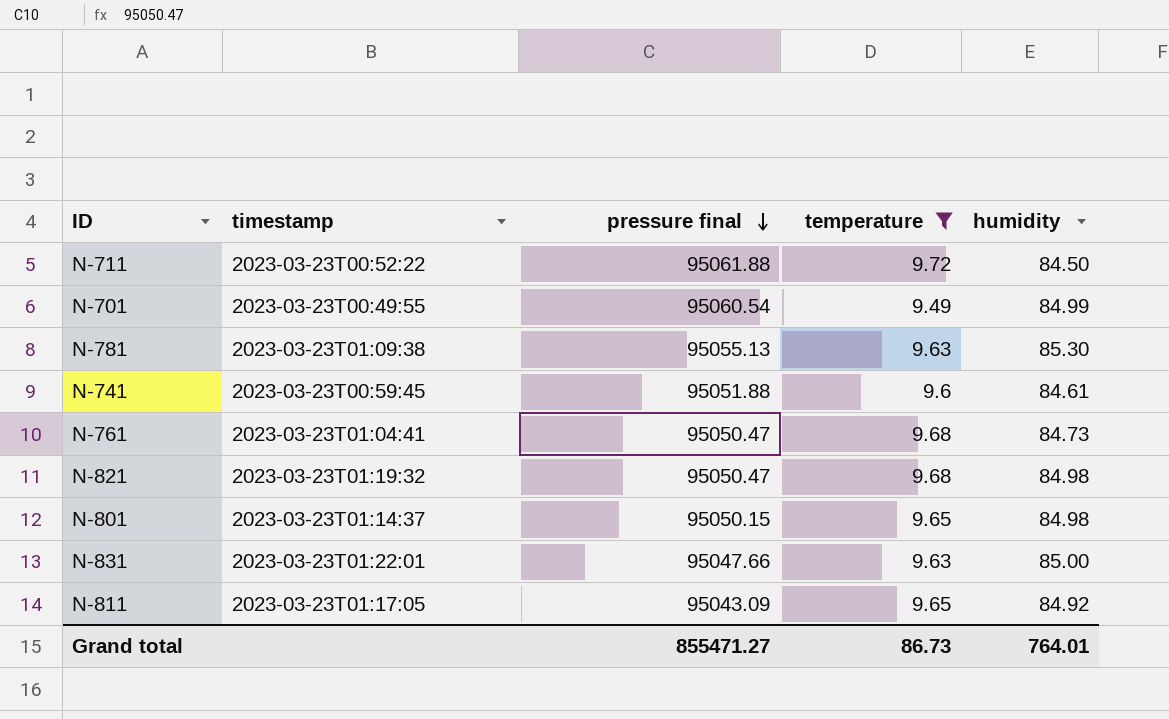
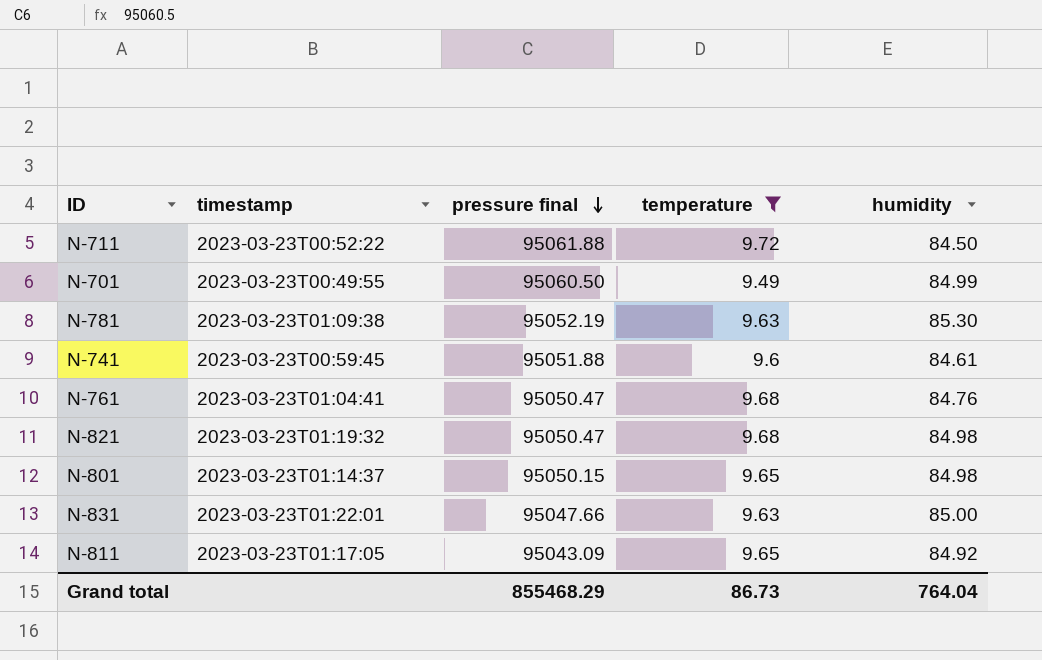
N-701 | pressure final: 95060.54 -> 95060.50
N-781 | pressure final: 95055.13 -> 95052.19
N-761 | humidity: 84.73 -> 84.76
Grand total | pressure final: 855471.27 -> 855468.29
Grand total | humidity: 764.01 -> 764.04

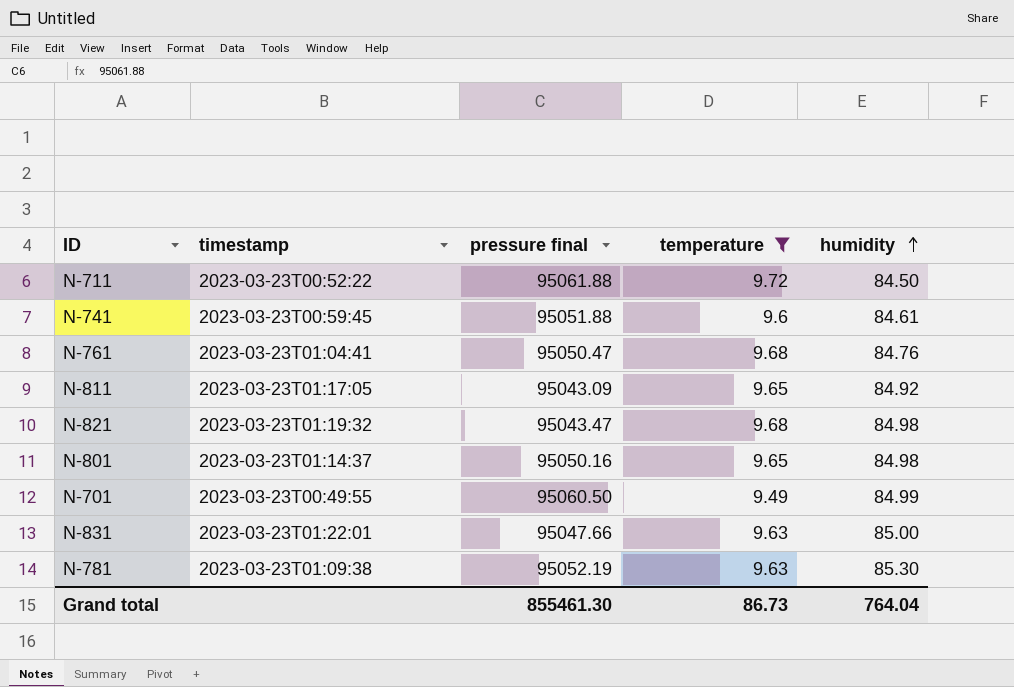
row order: pressure final descending -> humidity ascending
N-821 | pressure final: 95050.47 -> 95043.47
N-801 | pressure final: 95050.15 -> 95050.16
Grand total | pressure final: 855468.29 -> 855461.30

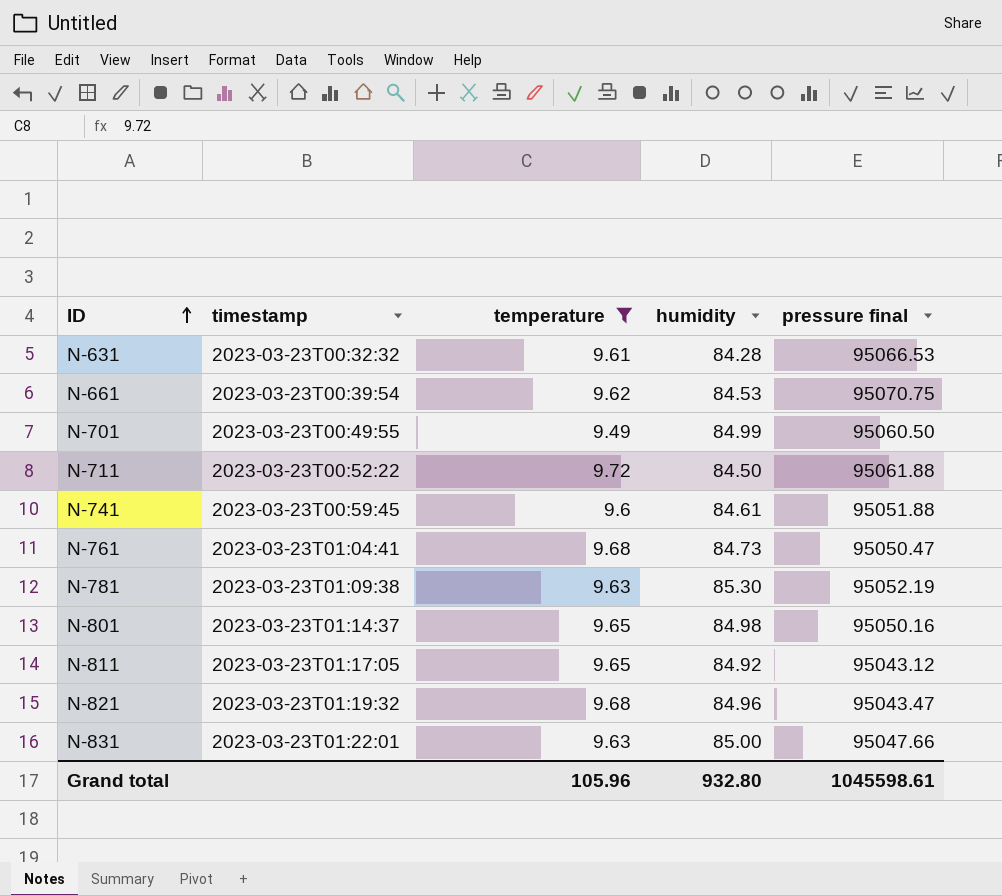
row order: humidity ascending -> ID ascending
column pressure final | position: 3 -> 5
row N-631: none -> 2023-03-23T00:32:32 | 9.61 | 84.28 | 95066.53
row N-661: none -> 2023-03-23T00:39:54 | 9.62 | 84.53 | 95070.75
N-761 | humidity: 84.76 -> 84.73
N-811 | pressure final: 95043.09 -> 95043.12
N-821 | humidity: 84.98 -> 84.96
Grand total | temperature: 86.73 -> 105.96
Grand total | humidity: 764.04 -> 932.80
Grand total | pressure final: 855461.30 -> 1045598.61

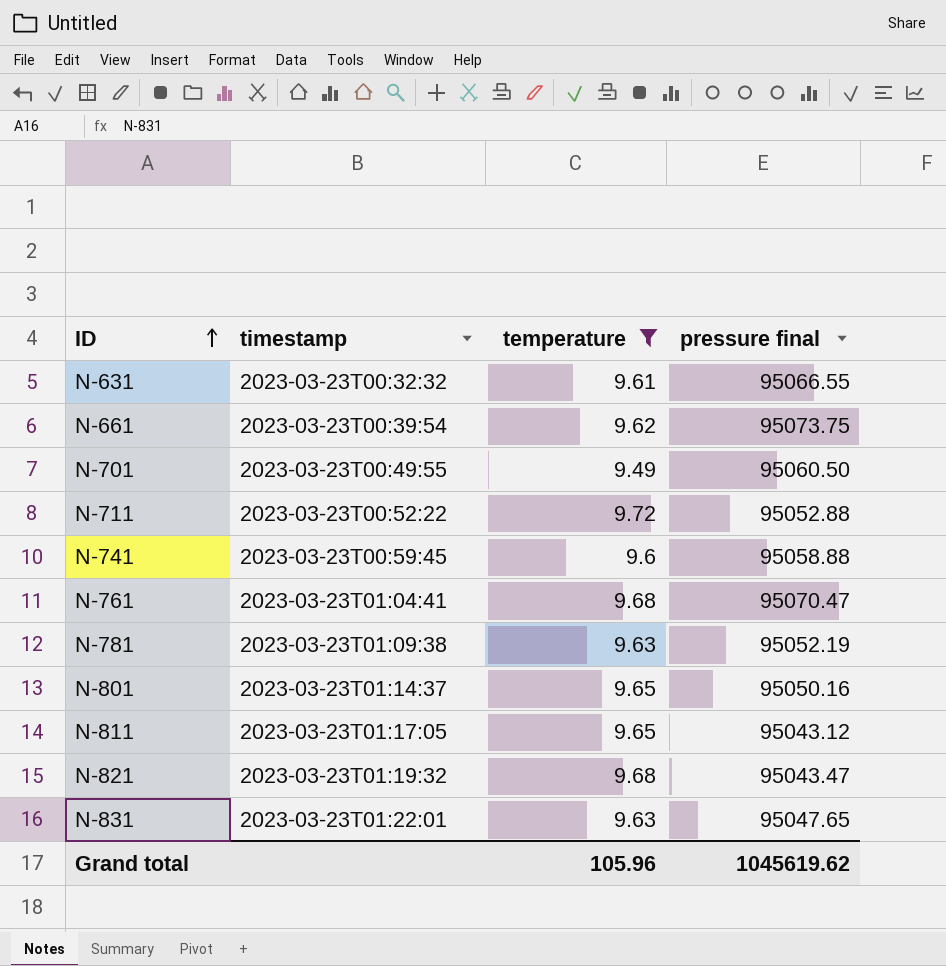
column humidity | position: 4 -> none
N-631 | pressure final: 95066.53 -> 95066.55
N-661 | pressure final: 95070.75 -> 95073.75
N-711 | pressure final: 95061.88 -> 95052.88
N-741 | pressure final: 95051.88 -> 95058.88
N-761 | pressure final: 95050.47 -> 95070.47
N-831 | pressure final: 95047.66 -> 95047.65
Grand total | pressure final: 1045598.61 -> 1045619.62

